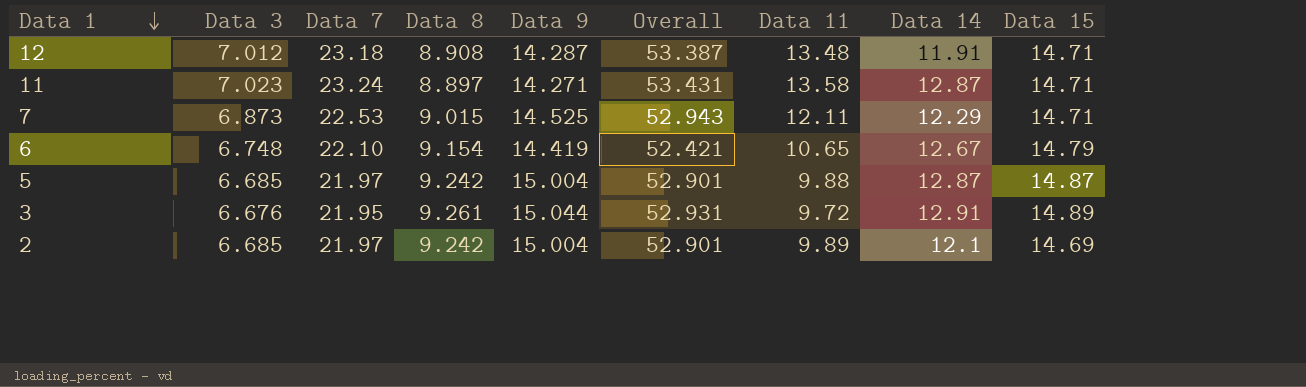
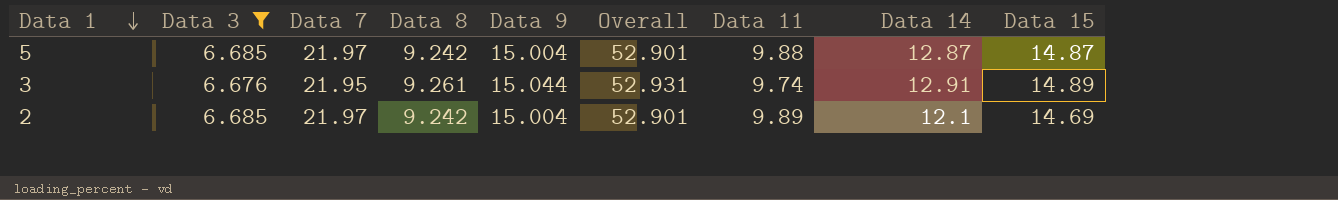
filter: none -> Data 3 <= 6.685
3 | Data 11: 9.72 -> 9.74

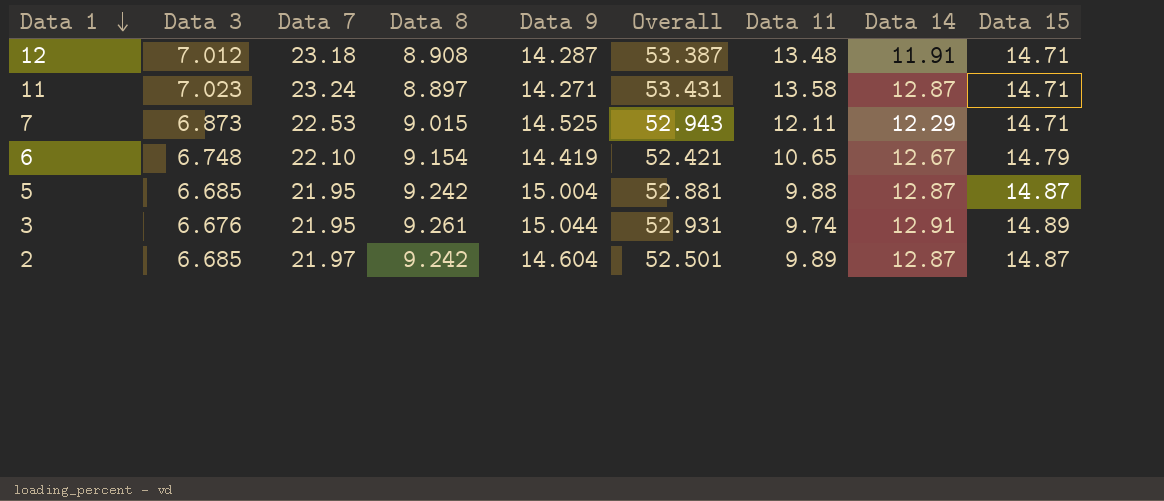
filter: Data 3 <= 6.685 -> none
5 | Data 7: 21.97 -> 21.95
5 | Overall: 52.901 -> 52.881
2 | Data 9: 15.004 -> 14.604
2 | Overall: 52.901 -> 52.501
2 | Data 14: 12.1 -> 12.87
2 | Data 15: 14.69 -> 14.87

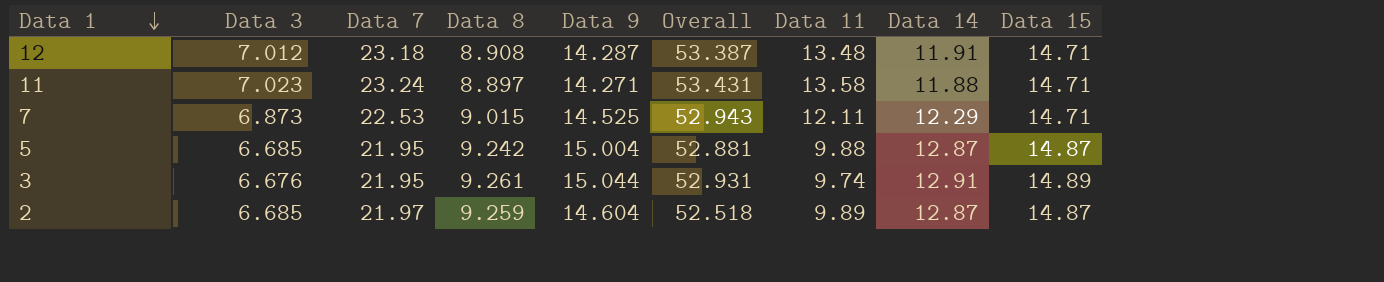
row 6: 6.748 | 22.10 | 9.154 | 14.419 | 52.421 | 10.65 | 12.67 | 14.79 -> none
11 | Data 14: 12.87 -> 11.88
2 | Data 8: 9.242 -> 9.259
2 | Overall: 52.501 -> 52.518

